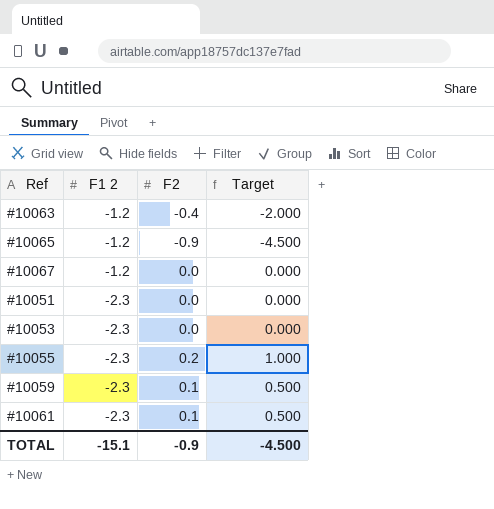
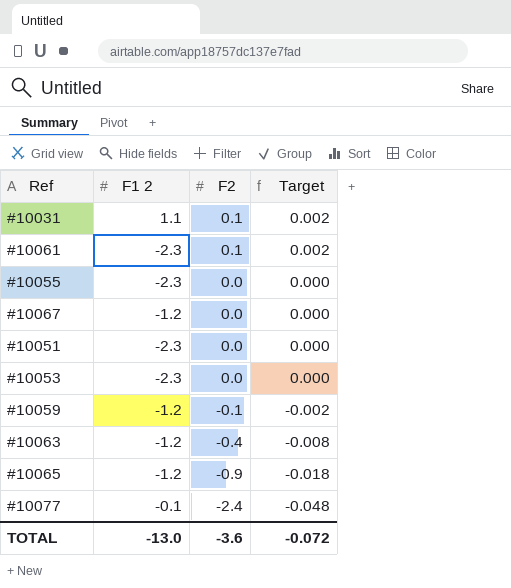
row order: F1 2 descending -> F2 descending
column Target | formula: [F2] * 5 -> [F2] * 0.02
row #10031: none -> 1.1 | 0.1 | 0.002
#10055 | F2: 0.2 -> 0.0
#10059 | F1 2: -2.3 -> -1.2
#10059 | F2: 0.1 -> -0.1
row #10077: none -> -0.1 | -2.4 | -0.048
TOTAL | F1 2: -15.1 -> -13.0
TOTAL | F2: -0.9 -> -3.6
TOTAL | Target: -4.500 -> -0.072

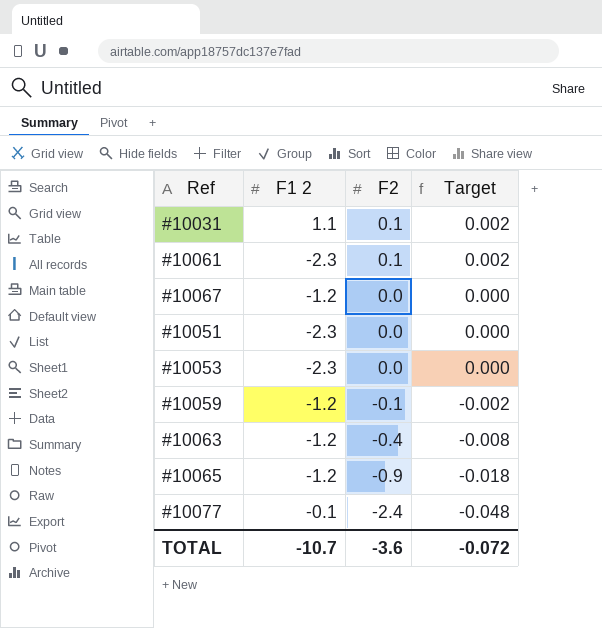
row #10055: -2.3 | 0.0 | 0.000 -> none
TOTAL | F1 2: -13.0 -> -10.7

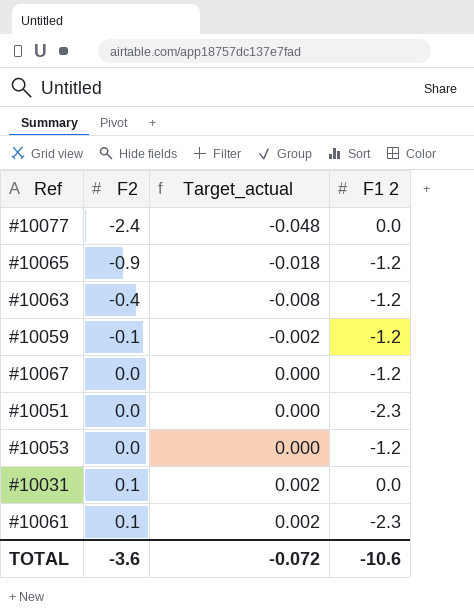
row order: F2 descending -> F2 ascending
column name: Target -> Target_actual
column F1 2 | position: 2 -> 4
#10077 | F1 2: -0.1 -> 0.0
#10053 | F1 2: -2.3 -> -1.2
#10031 | F1 2: 1.1 -> 0.0
TOTAL | F1 2: -10.7 -> -10.6

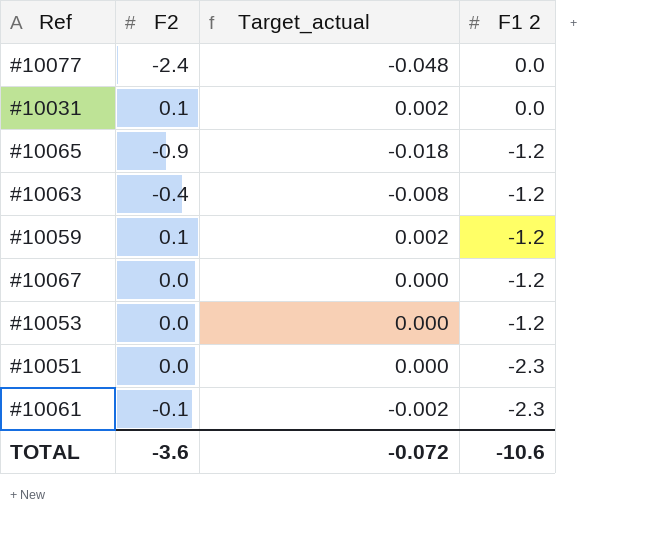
row order: F2 ascending -> F1 2 descending
#10059 | F2: -0.1 -> 0.1
#10059 | Target_actual: -0.002 -> 0.002
#10061 | F2: 0.1 -> -0.1
#10061 | Target_actual: 0.002 -> -0.002

